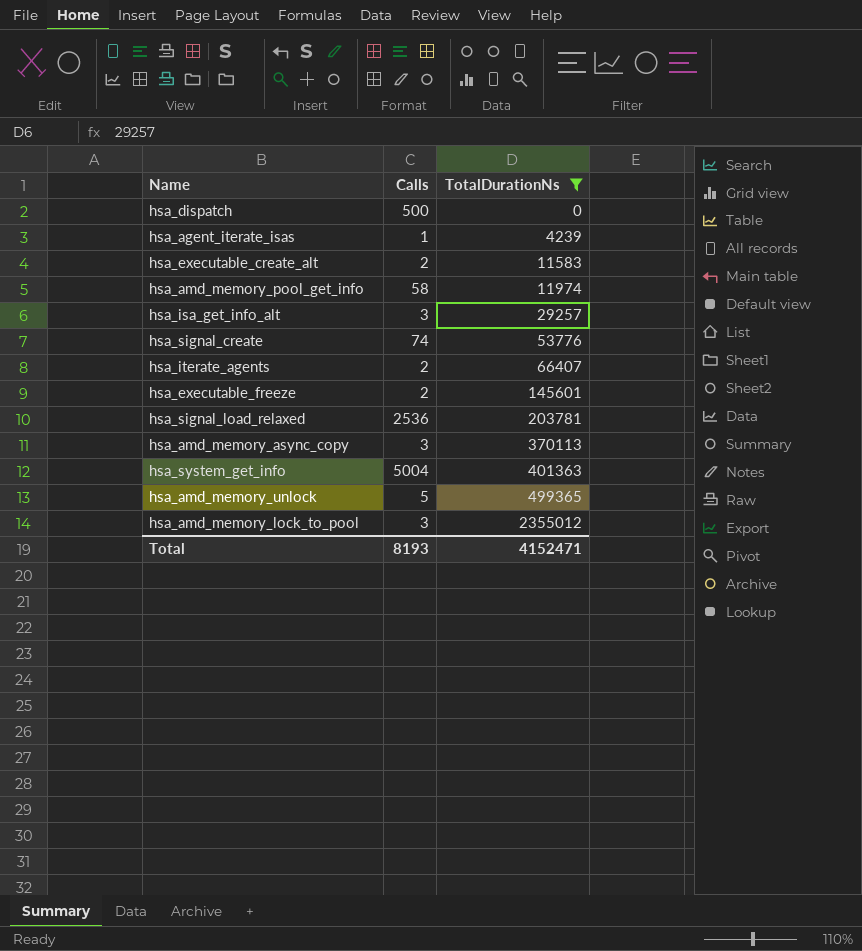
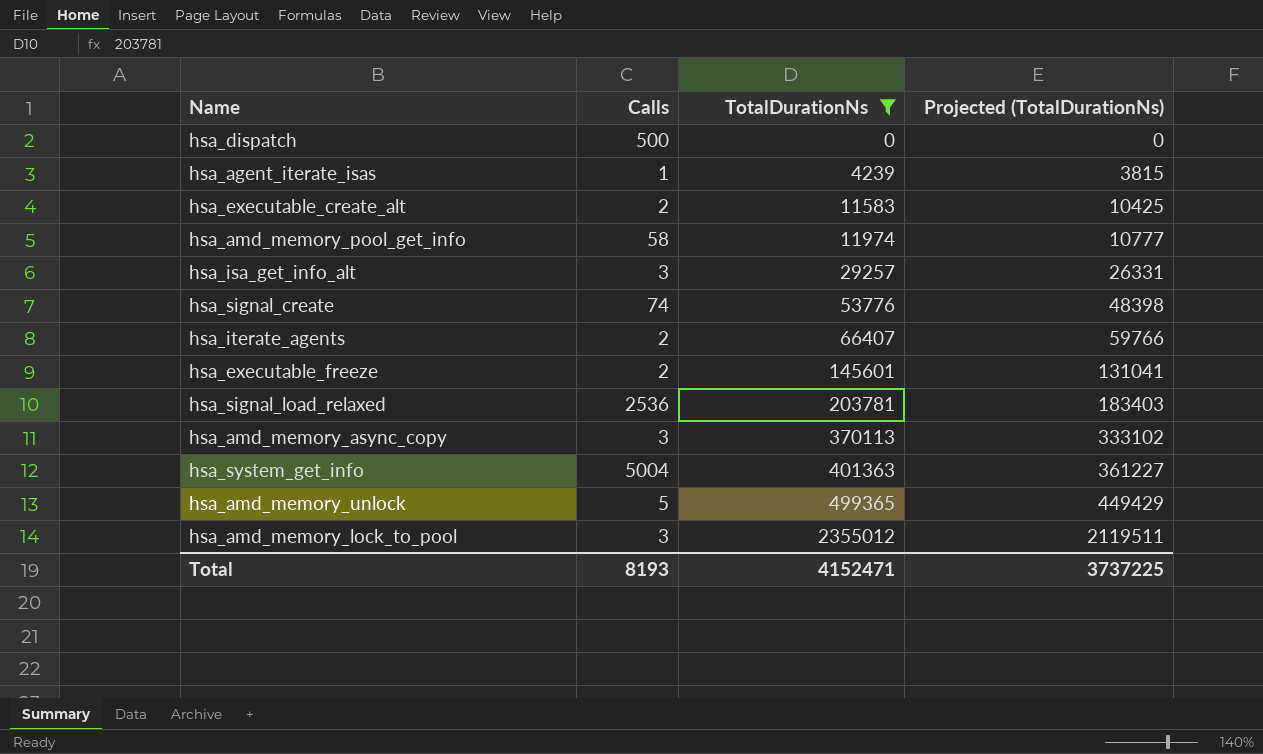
column Projected (TotalDurationNs) | formula: none -> [TotalDurationNs] * 0.9

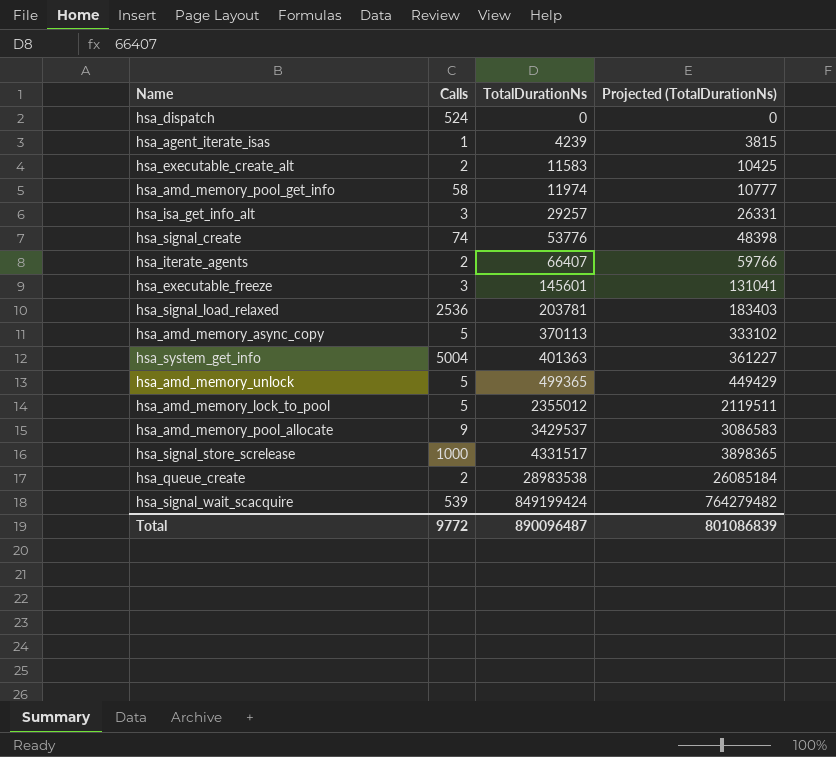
filter: TotalDurationNs <= 2355012 -> none
hsa_dispatch | Calls: 500 -> 524
hsa_executable_freeze | Calls: 2 -> 3
hsa_amd_memory_async_copy | Calls: 3 -> 5
hsa_amd_memory_lock_to_pool | Calls: 3 -> 5
Total | Calls: 8193 -> 9772
Total | TotalDurationNs: 4152471 -> 890096487
Total | Projected (TotalDurationNs): 3737225 -> 801086839

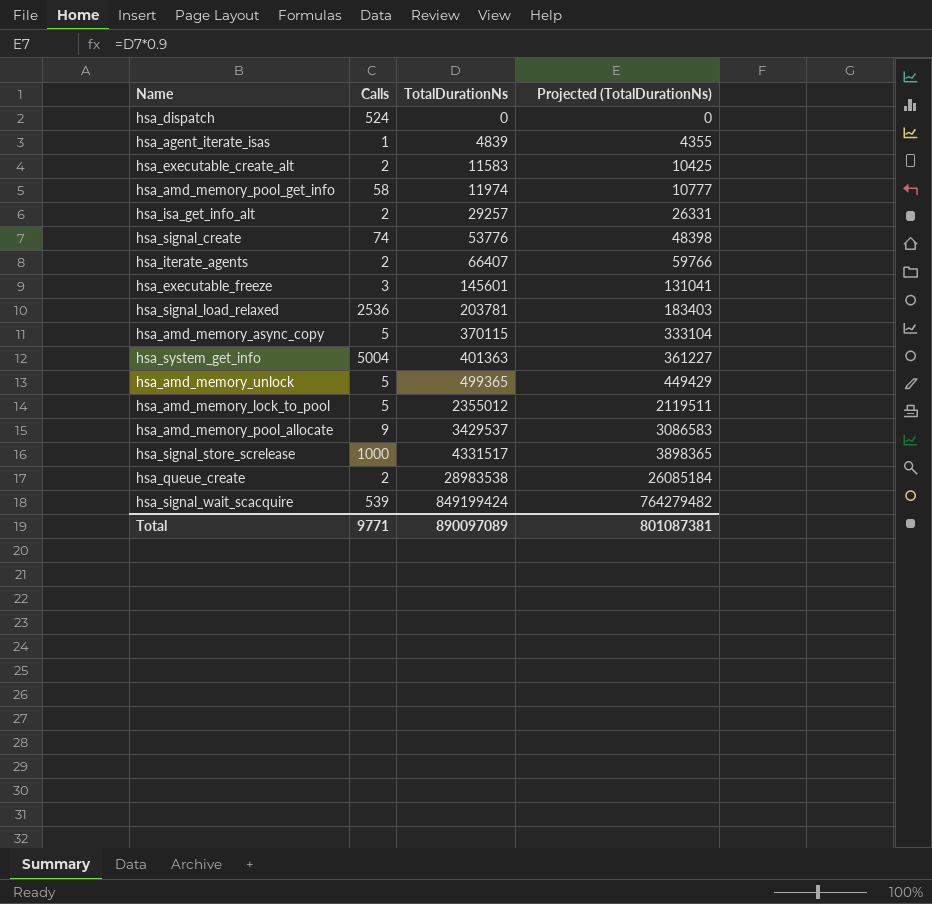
hsa_agent_iterate_isas | TotalDurationNs: 4239 -> 4839
hsa_agent_iterate_isas | Projected (TotalDurationNs): 3815 -> 4355
hsa_isa_get_info_alt | Calls: 3 -> 2
hsa_amd_memory_async_copy | TotalDurationNs: 370113 -> 370115
hsa_amd_memory_async_copy | Projected (TotalDurationNs): 333102 -> 333104
Total | Calls: 9772 -> 9771
Total | TotalDurationNs: 890096487 -> 890097089
Total | Projected (TotalDurationNs): 801086839 -> 801087381

